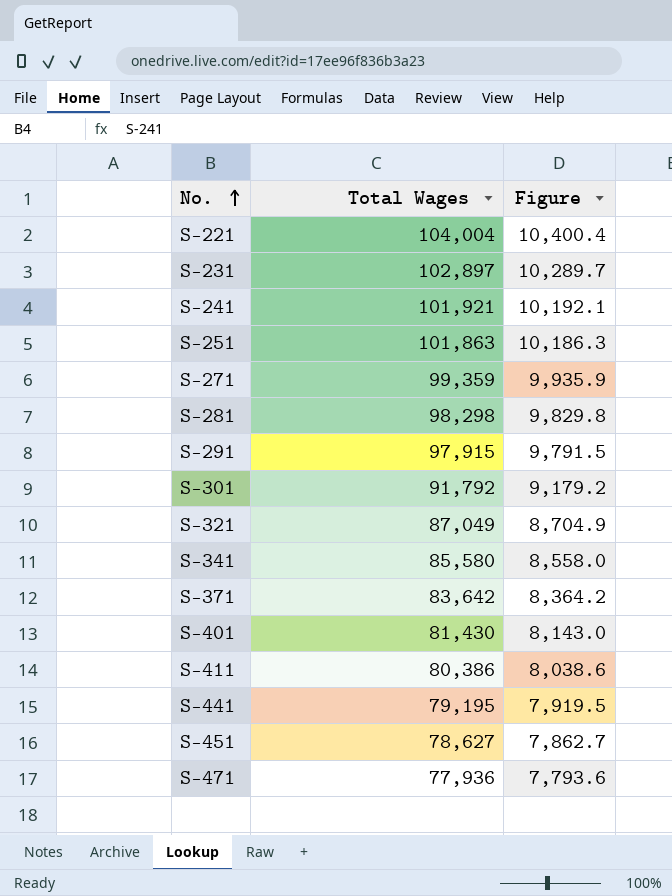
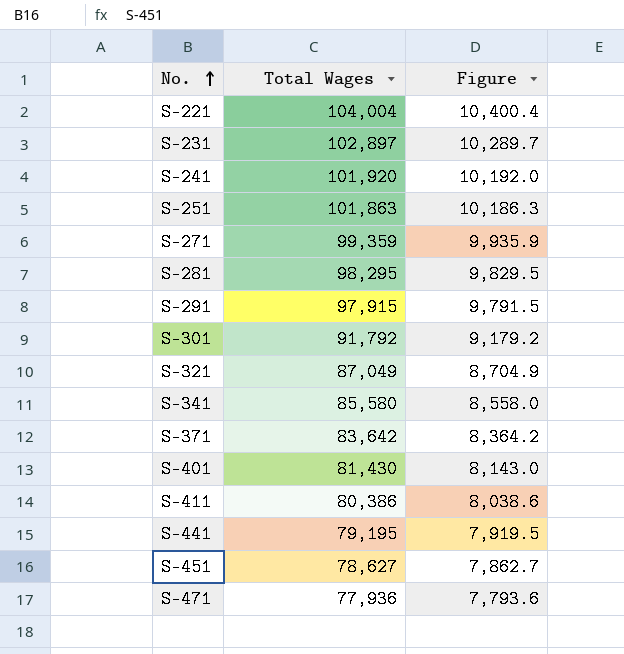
S-241 | Total Wages: 101,921 -> 101,920
S-241 | Figure: 10,192.1 -> 10,192.0
S-281 | Total Wages: 98,298 -> 98,295
S-281 | Figure: 9,829.8 -> 9,829.5

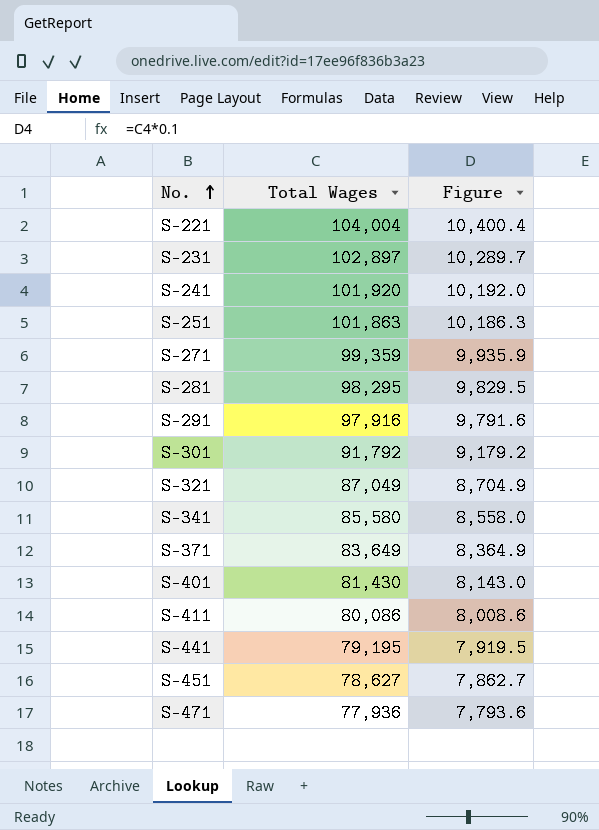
S-291 | Total Wages: 97,915 -> 97,916
S-291 | Figure: 9,791.5 -> 9,791.6
S-371 | Total Wages: 83,642 -> 83,649
S-371 | Figure: 8,364.2 -> 8,364.9
S-411 | Total Wages: 80,386 -> 80,086
S-411 | Figure: 8,038.6 -> 8,008.6

